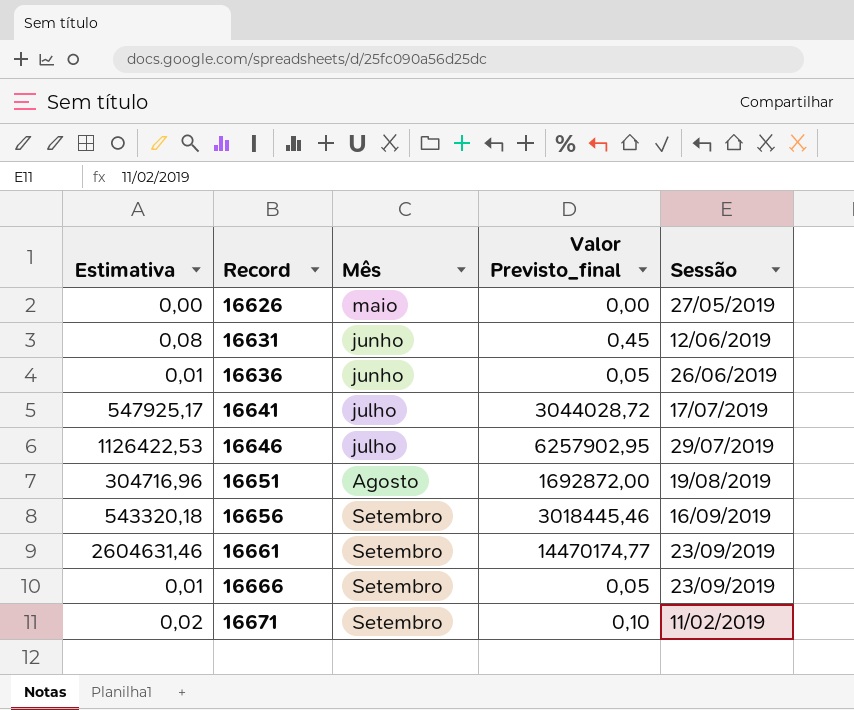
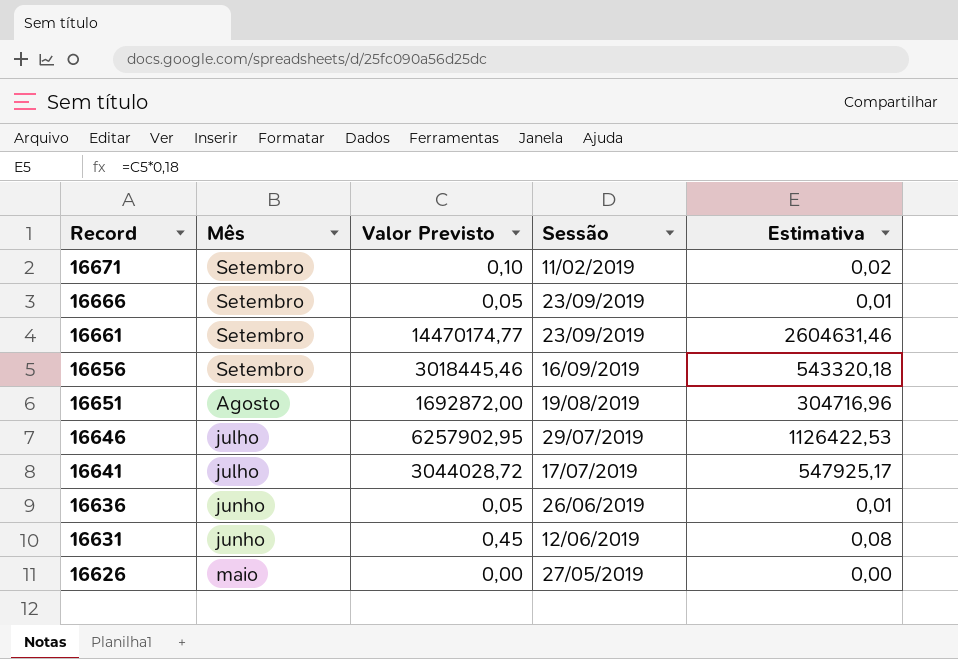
row order: Record ascending -> Record descending
column name: Valor Previsto_final -> Valor Previsto
column Estimativa | position: 1 -> 5

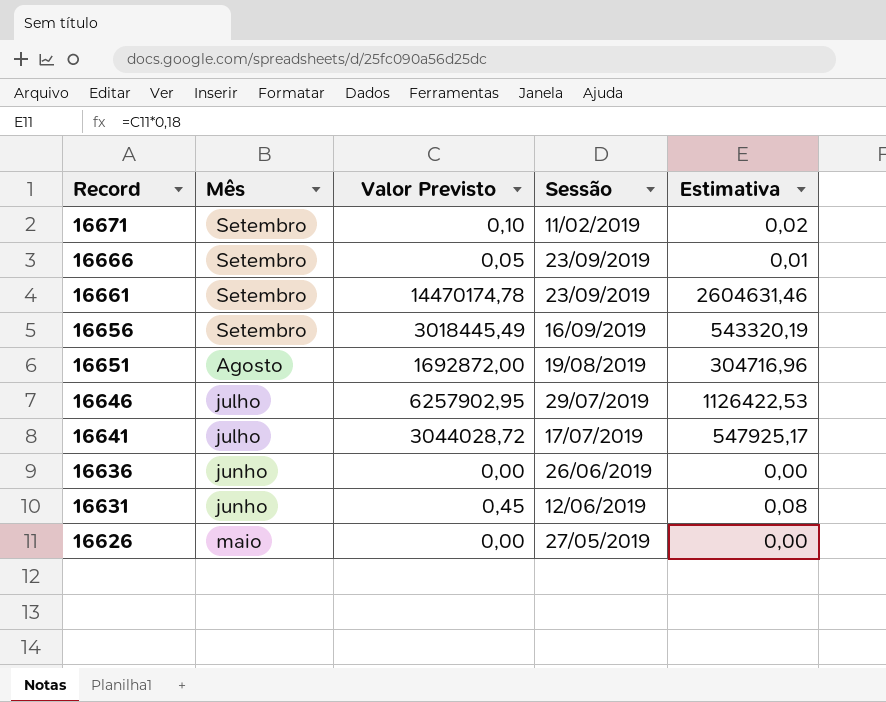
16661 | Valor Previsto: 14470174,77 -> 14470174,78
16656 | Valor Previsto: 3018445,46 -> 3018445,49
16656 | Estimativa: 543320,18 -> 543320,19
16636 | Valor Previsto: 0,05 -> 0,00
16636 | Estimativa: 0,01 -> 0,00

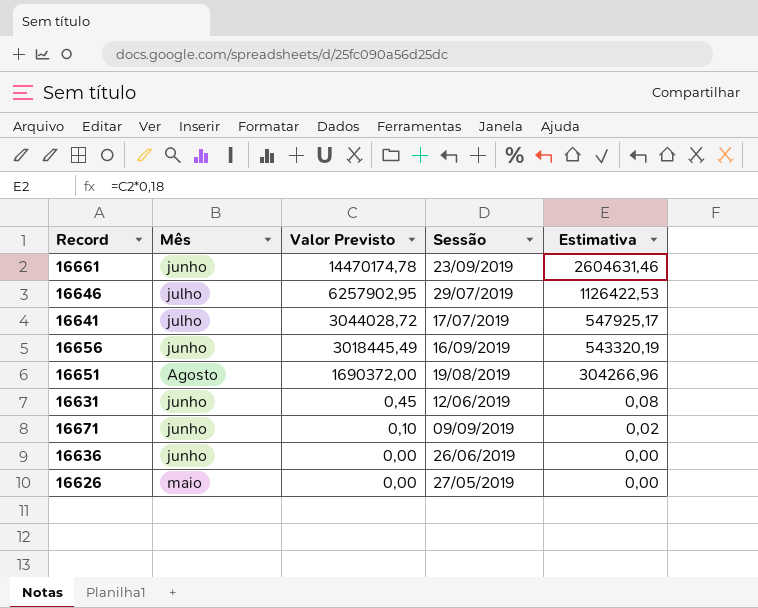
row order: Record descending -> Valor Previsto descending
row 16666: Setembro | 0,05 | 23/09/2019 | 0,01 -> none
16661 | Mês: Setembro -> junho
16656 | Mês: Setembro -> junho
16651 | Valor Previsto: 1692872,00 -> 1690372,00
16651 | Estimativa: 304716,96 -> 304266,96
16671 | Mês: Setembro -> junho
16671 | Sessão: 11/02/2019 -> 09/09/2019

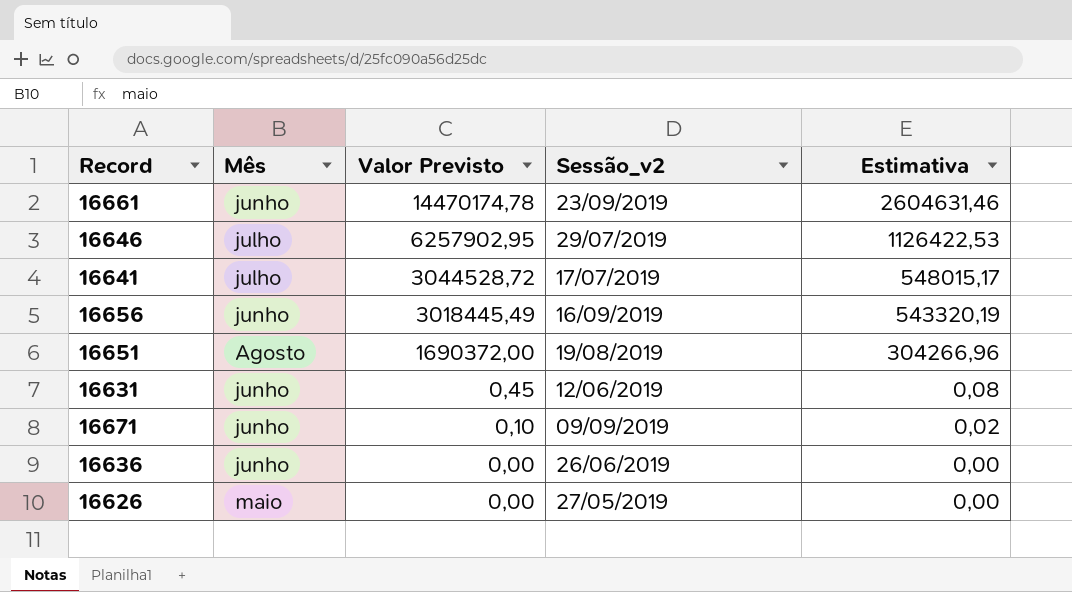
column name: Sessão -> Sessão_v2
16641 | Valor Previsto: 3044028,72 -> 3044528,72
16641 | Estimativa: 547925,17 -> 548015,17

